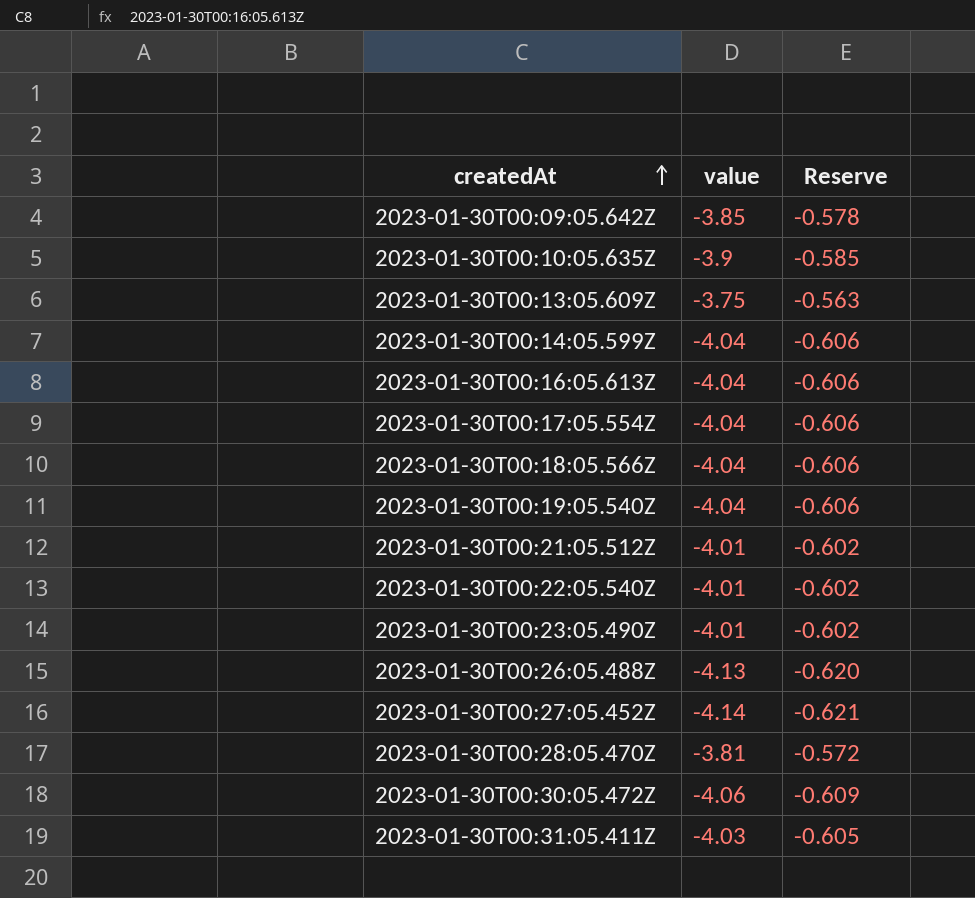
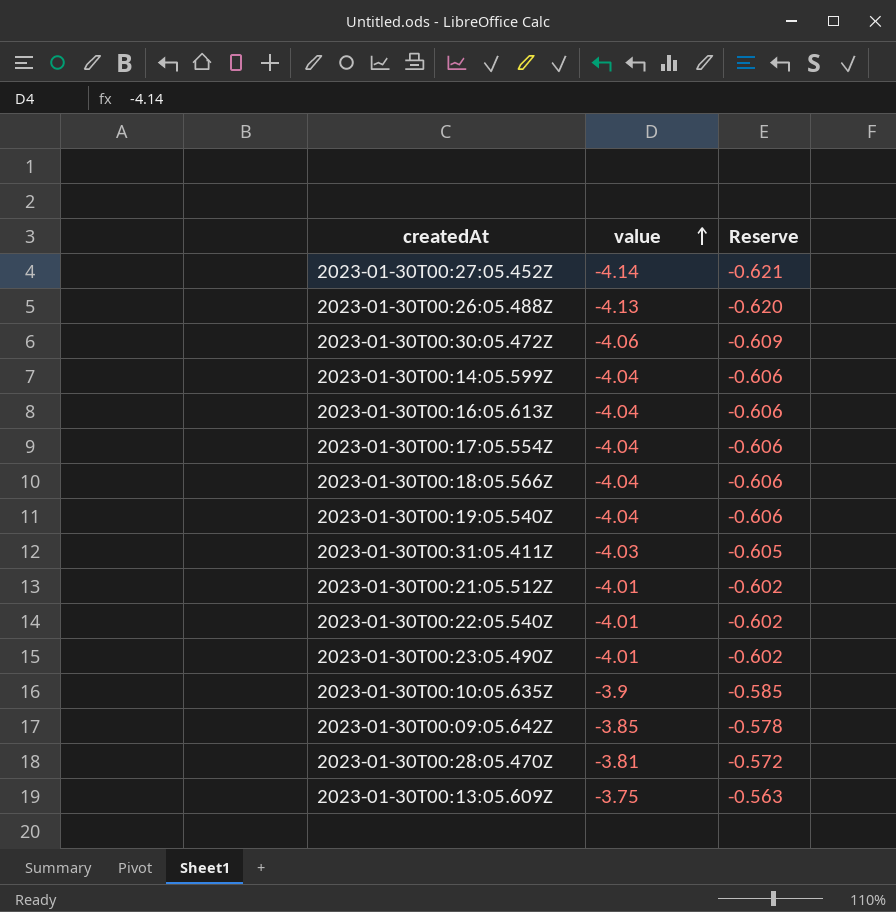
row order: createdAt ascending -> value ascending

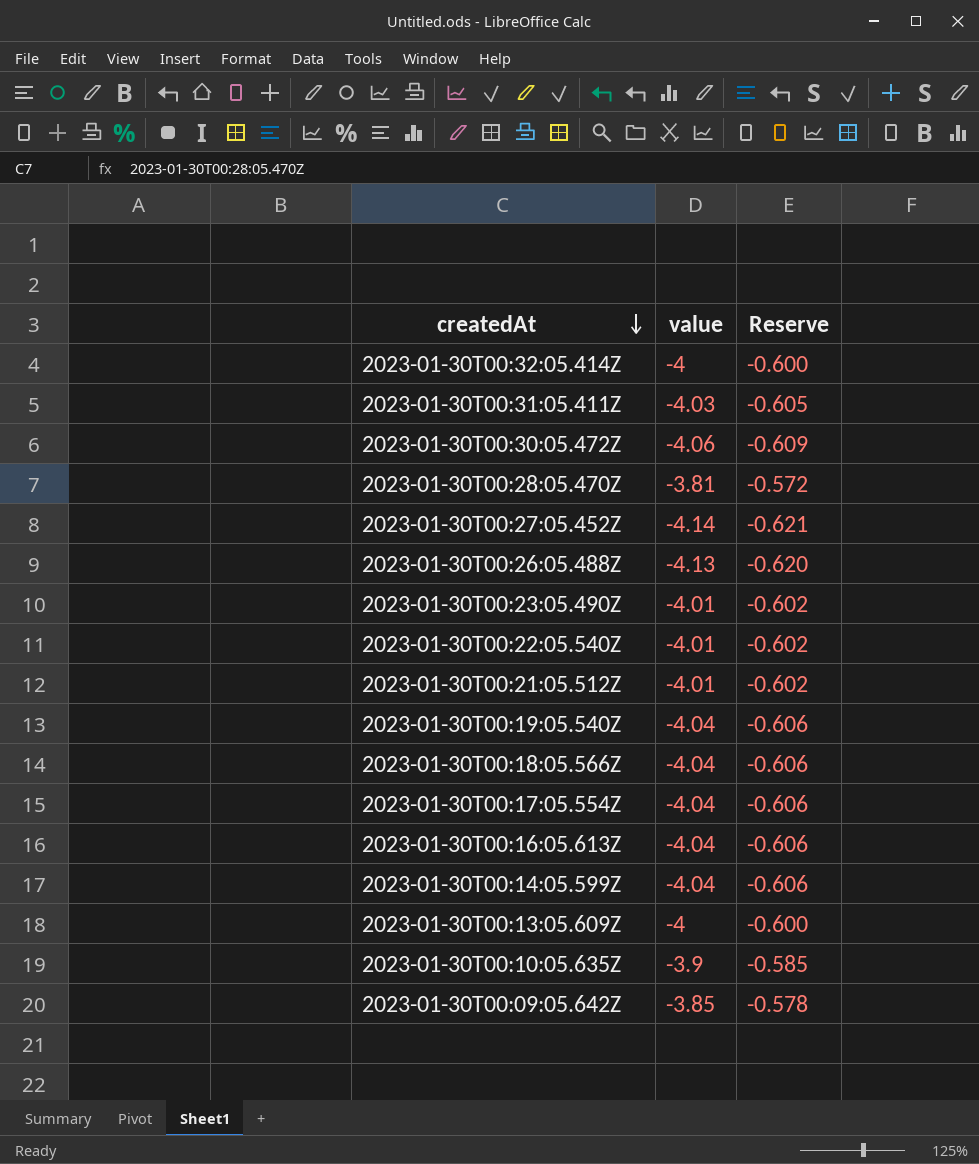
row order: value ascending -> createdAt descending
row 2023-01-30T00:32:05.414Z: none -> -4 | -0.600
2023-01-30T00:13:05.609Z | value: -3.75 -> -4
2023-01-30T00:13:05.609Z | Reserve: -0.563 -> -0.600

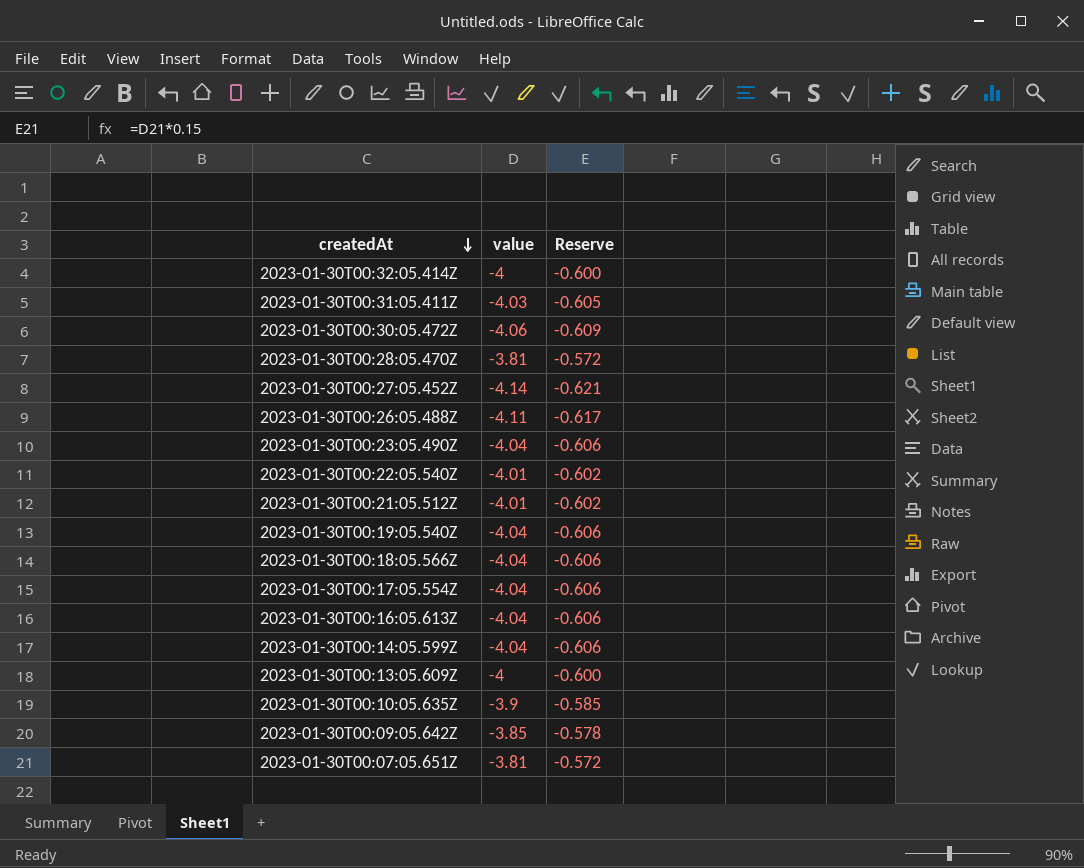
2023-01-30T00:26:05.488Z | value: -4.13 -> -4.11
2023-01-30T00:26:05.488Z | Reserve: -0.620 -> -0.617
2023-01-30T00:23:05.490Z | value: -4.01 -> -4.04
2023-01-30T00:23:05.490Z | Reserve: -0.602 -> -0.606
row 2023-01-30T00:07:05.651Z: none -> -3.81 | -0.572

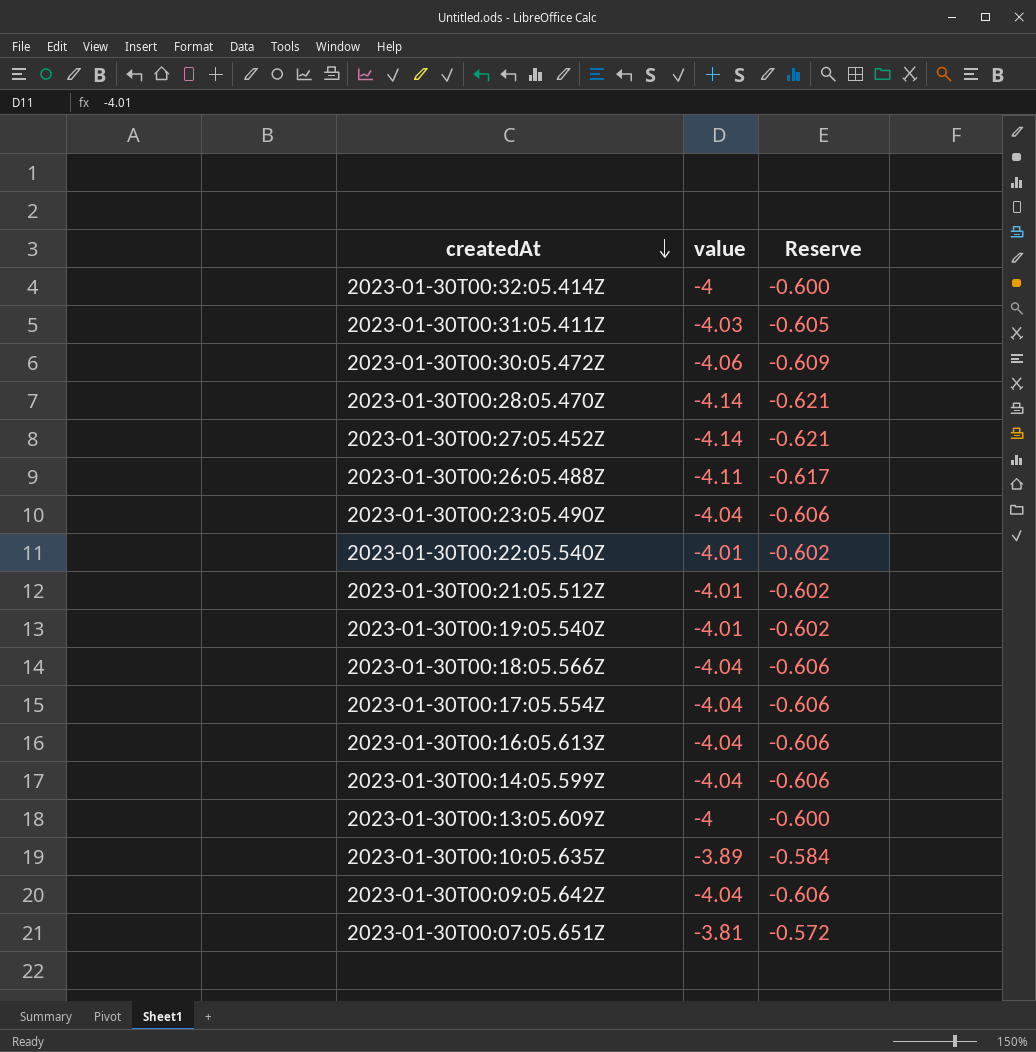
2023-01-30T00:28:05.470Z | value: -3.81 -> -4.14
2023-01-30T00:28:05.470Z | Reserve: -0.572 -> -0.621
2023-01-30T00:19:05.540Z | value: -4.04 -> -4.01
2023-01-30T00:19:05.540Z | Reserve: -0.606 -> -0.602
2023-01-30T00:10:05.635Z | value: -3.9 -> -3.89
2023-01-30T00:10:05.635Z | Reserve: -0.585 -> -0.584
2023-01-30T00:09:05.642Z | value: -3.85 -> -4.04
2023-01-30T00:09:05.642Z | Reserve: -0.578 -> -0.606

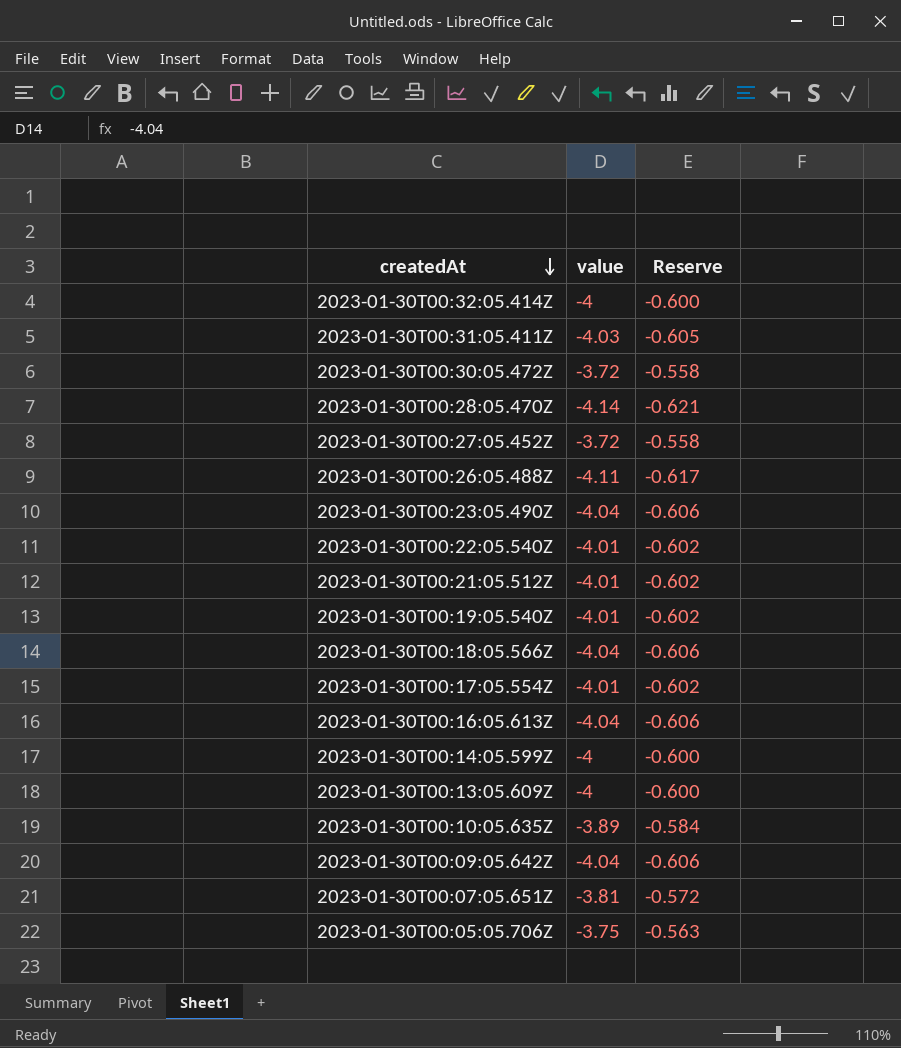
2023-01-30T00:30:05.472Z | value: -4.06 -> -3.72
2023-01-30T00:30:05.472Z | Reserve: -0.609 -> -0.558
2023-01-30T00:27:05.452Z | value: -4.14 -> -3.72
2023-01-30T00:27:05.452Z | Reserve: -0.621 -> -0.558
2023-01-30T00:17:05.554Z | value: -4.04 -> -4.01
2023-01-30T00:17:05.554Z | Reserve: -0.606 -> -0.602
2023-01-30T00:14:05.599Z | value: -4.04 -> -4
2023-01-30T00:14:05.599Z | Reserve: -0.606 -> -0.600
row 2023-01-30T00:05:05.706Z: none -> -3.75 | -0.563

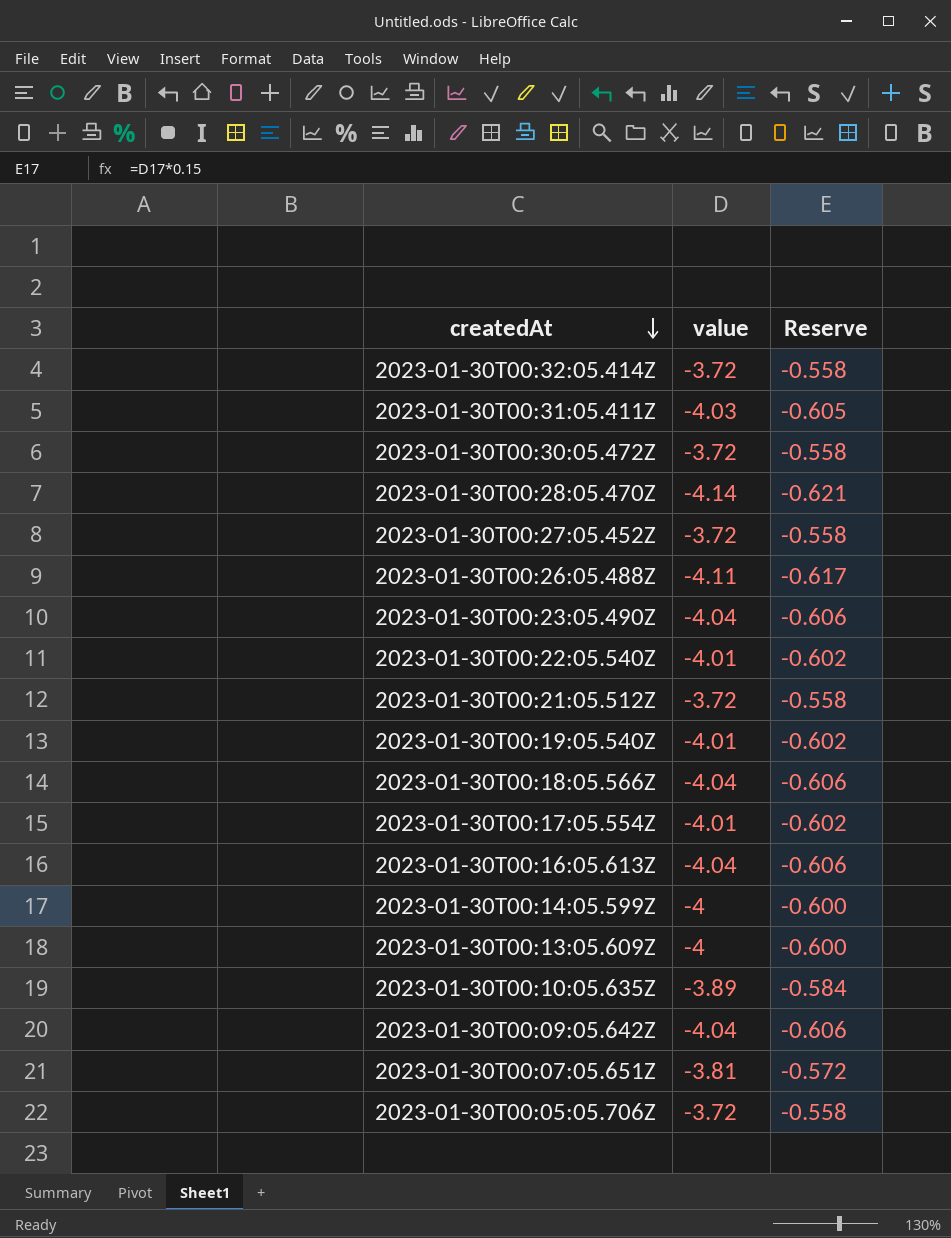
2023-01-30T00:32:05.414Z | value: -4 -> -3.72
2023-01-30T00:32:05.414Z | Reserve: -0.600 -> -0.558
2023-01-30T00:21:05.512Z | value: -4.01 -> -3.72
2023-01-30T00:21:05.512Z | Reserve: -0.602 -> -0.558
2023-01-30T00:05:05.706Z | value: -3.75 -> -3.72
2023-01-30T00:05:05.706Z | Reserve: -0.563 -> -0.558

